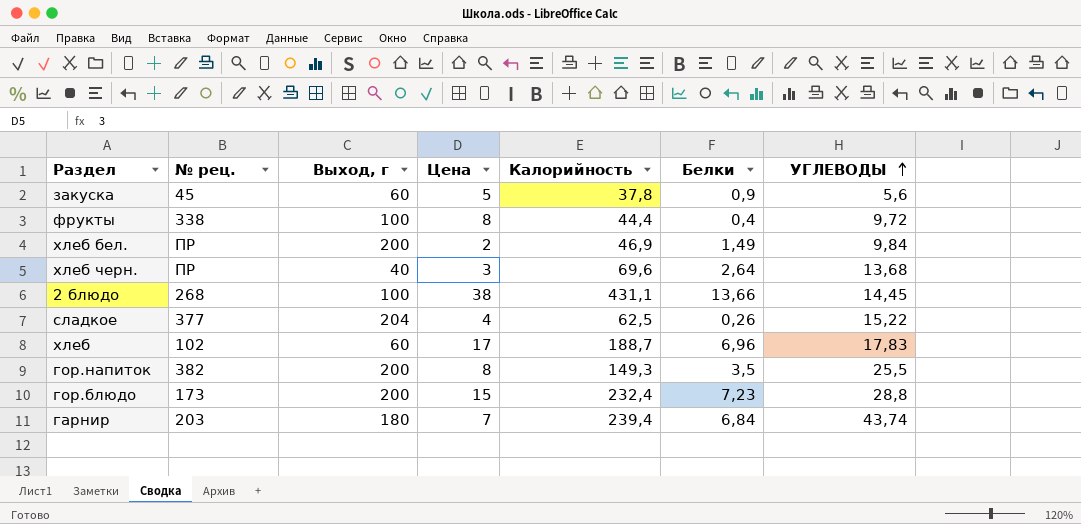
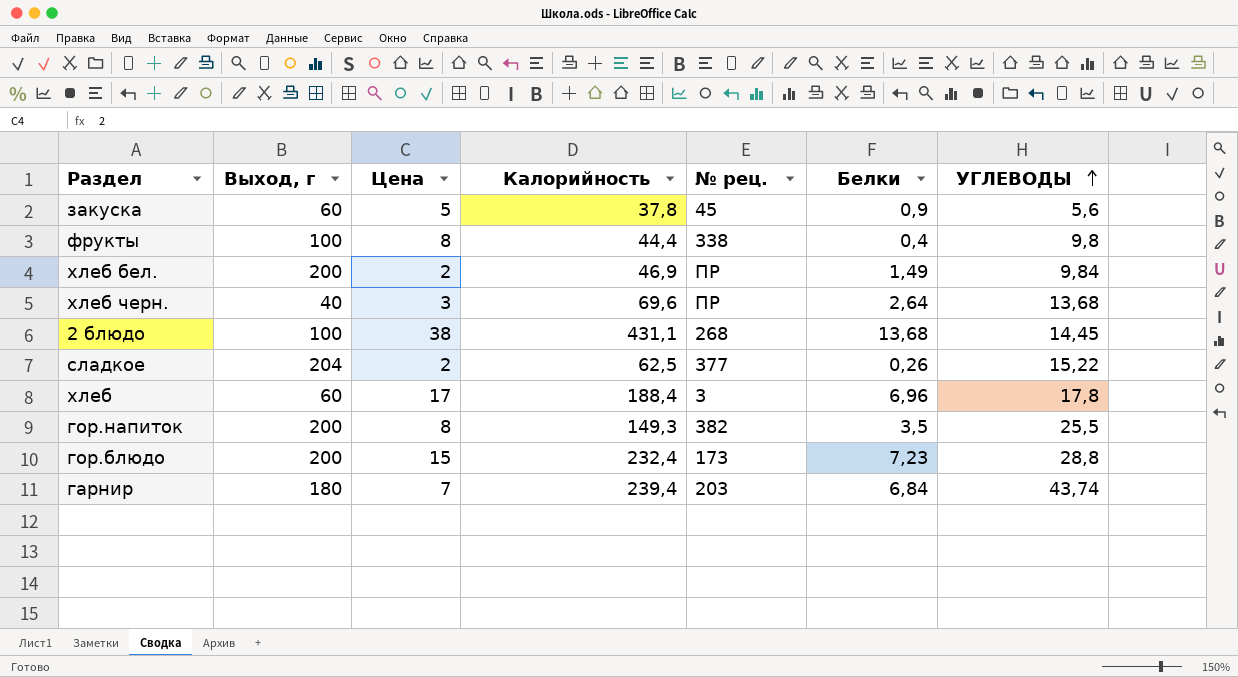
column № рец. | position: 2 -> 5
фрукты | УГЛЕВОДЫ: 9,72 -> 9,8
2 блюдо | Белки: 13,66 -> 13,68
сладкое | Цена: 4 -> 2
хлеб | Калорийность: 188,7 -> 188,4
хлеб | № рец.: 102 -> 3
хлеб | УГЛЕВОДЫ: 17,83 -> 17,8

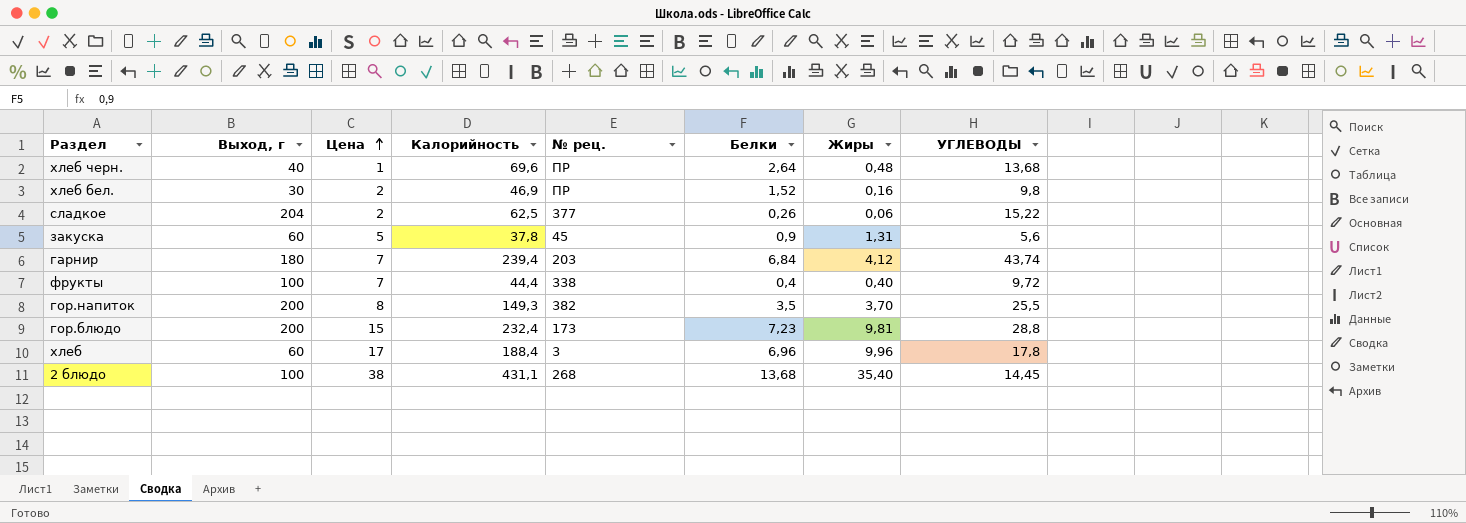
row order: УГЛЕВОДЫ ascending -> Цена ascending
column Жиры | position: none -> 7
хлеб черн. | Цена: 3 -> 1
хлеб бел. | Выход, г: 200 -> 30
хлеб бел. | Белки: 1,49 -> 1,52
хлеб бел. | УГЛЕВОДЫ: 9,84 -> 9,8
фрукты | Цена: 8 -> 7
фрукты | УГЛЕВОДЫ: 9,8 -> 9,72

